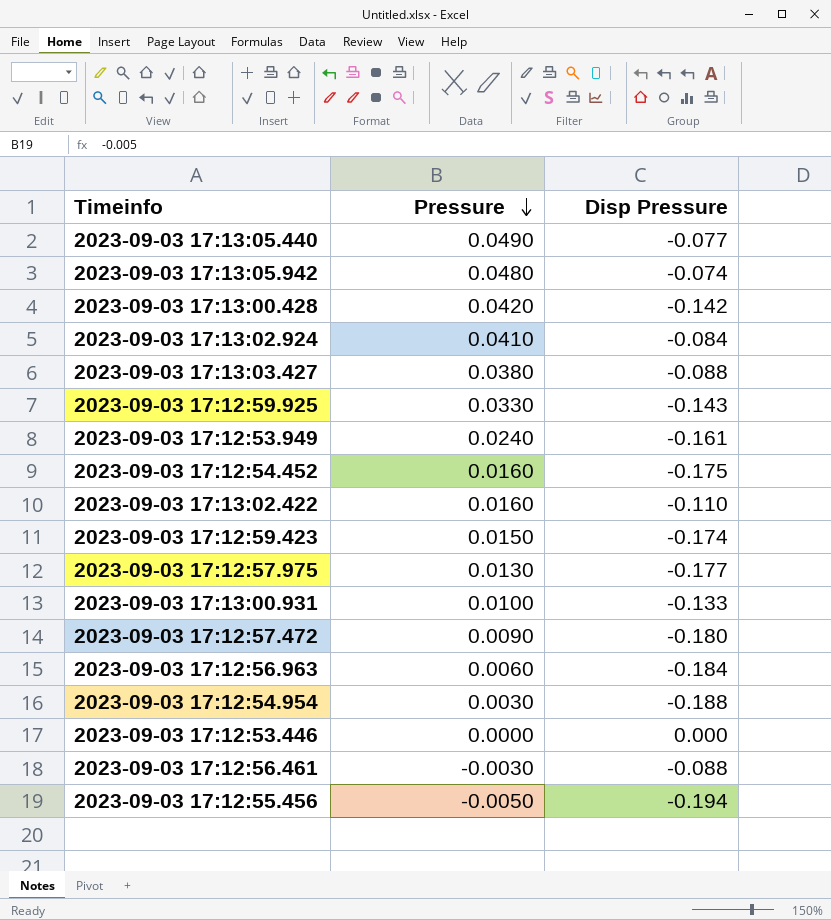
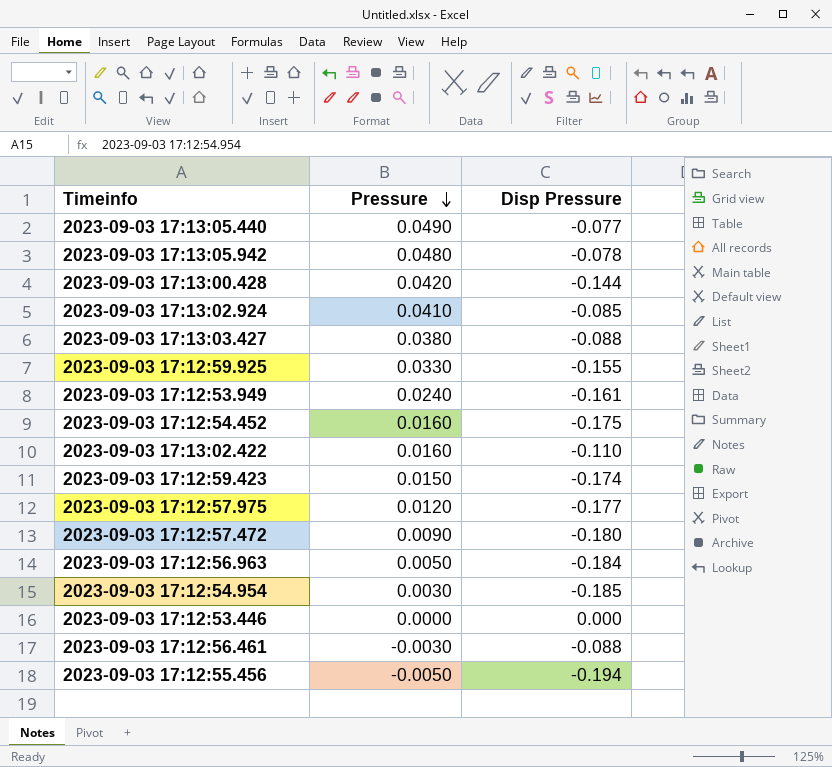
row 2023-09-03 17:13:00.931: 0.0100 | -0.133 -> none
2023-09-03 17:13:05.942 | Disp Pressure: -0.074 -> -0.078
2023-09-03 17:13:00.428 | Disp Pressure: -0.142 -> -0.144
2023-09-03 17:13:02.924 | Disp Pressure: -0.084 -> -0.085
2023-09-03 17:12:59.925 | Disp Pressure: -0.143 -> -0.155
2023-09-03 17:12:57.975 | Pressure: 0.0130 -> 0.0120
2023-09-03 17:12:56.963 | Pressure: 0.0060 -> 0.0050
2023-09-03 17:12:54.954 | Disp Pressure: -0.188 -> -0.185

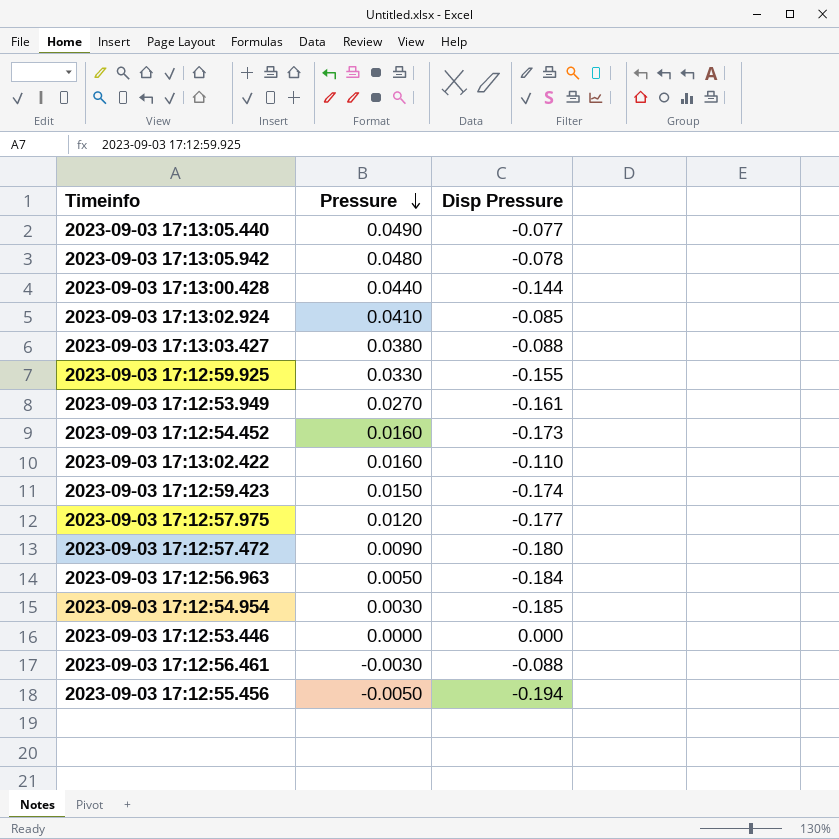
2023-09-03 17:13:00.428 | Pressure: 0.0420 -> 0.0440
2023-09-03 17:12:53.949 | Pressure: 0.0240 -> 0.0270
2023-09-03 17:12:54.452 | Disp Pressure: -0.175 -> -0.173

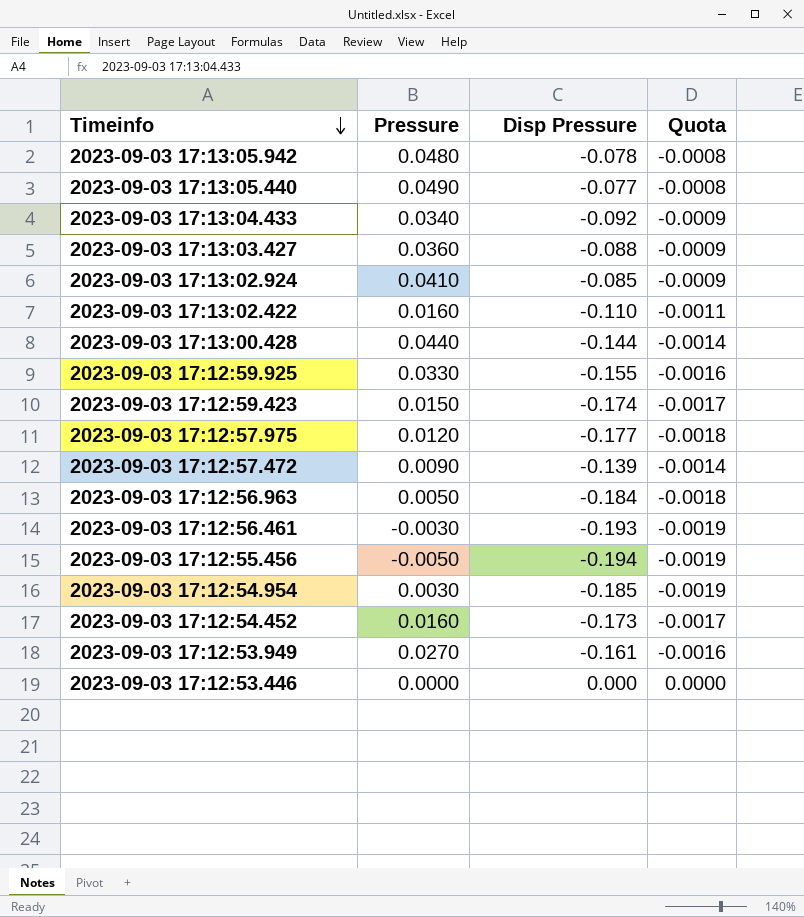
row order: Pressure descending -> Timeinfo descending
column Quota | formula: none -> [Disp Pressure] * 0.01
row 2023-09-03 17:13:04.433: none -> 0.0340 | -0.092 | -0.0009
2023-09-03 17:13:03.427 | Pressure: 0.0380 -> 0.0360
2023-09-03 17:12:57.472 | Disp Pressure: -0.180 -> -0.139
2023-09-03 17:12:56.461 | Disp Pressure: -0.088 -> -0.193

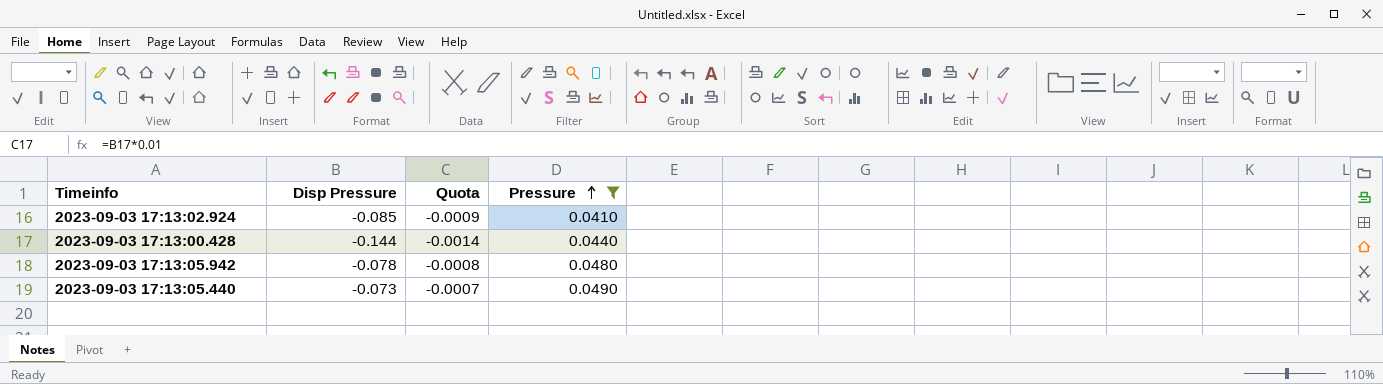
filter: none -> Pressure >= 0.0410
row order: Timeinfo descending -> Pressure ascending
column Pressure | position: 2 -> 4
2023-09-03 17:13:05.440 | Disp Pressure: -0.077 -> -0.073
2023-09-03 17:13:05.440 | Quota: -0.0008 -> -0.0007

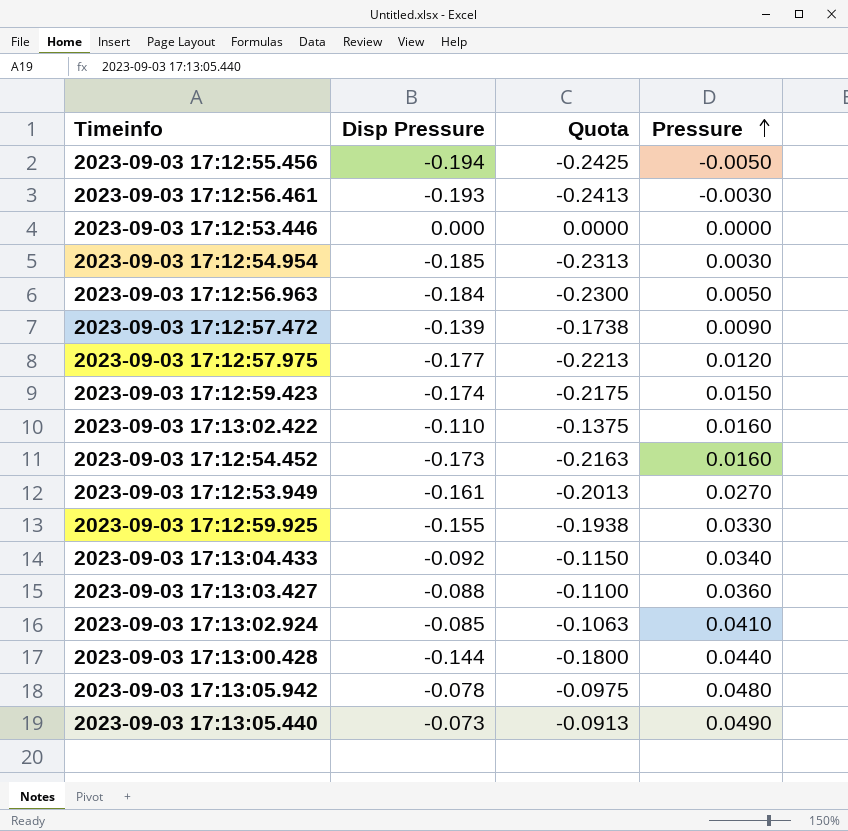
filter: Pressure >= 0.0410 -> none
column Quota | formula: [Disp Pressure] * 0.01 -> [Disp Pressure] * 1.25

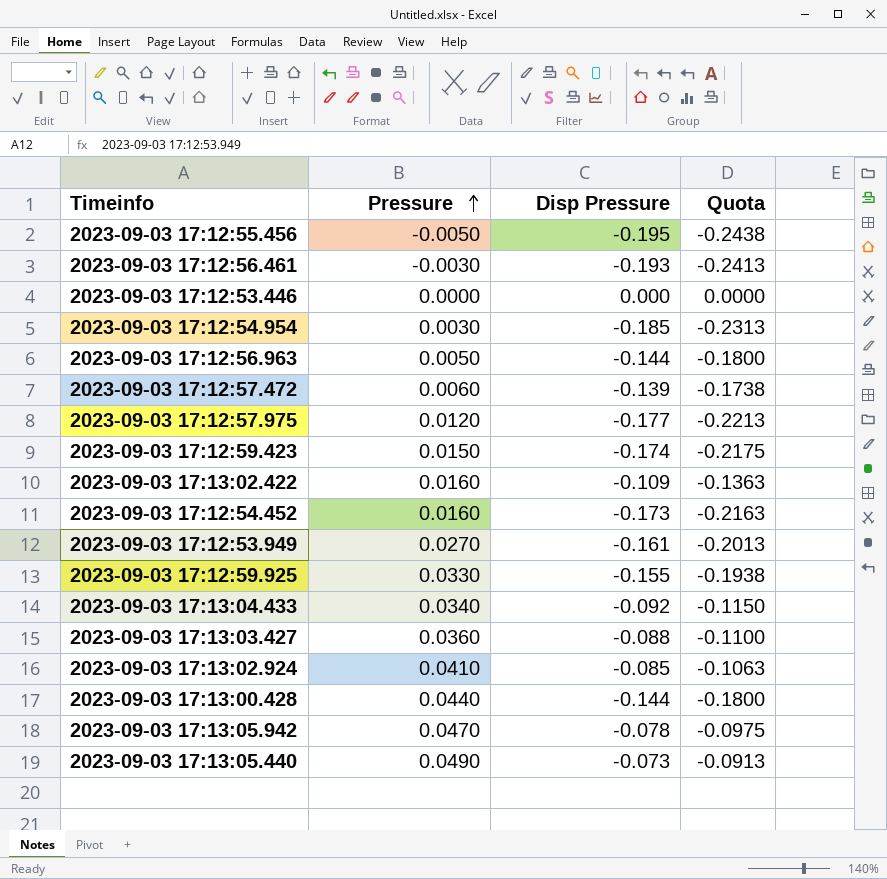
column Pressure | position: 4 -> 2
2023-09-03 17:12:55.456 | Disp Pressure: -0.194 -> -0.195
2023-09-03 17:12:55.456 | Quota: -0.2425 -> -0.2438
2023-09-03 17:12:56.963 | Disp Pressure: -0.184 -> -0.144
2023-09-03 17:12:56.963 | Quota: -0.2300 -> -0.1800
2023-09-03 17:12:57.472 | Pressure: 0.0090 -> 0.0060
2023-09-03 17:13:02.422 | Disp Pressure: -0.110 -> -0.109
2023-09-03 17:13:02.422 | Quota: -0.1375 -> -0.1363
2023-09-03 17:13:05.942 | Pressure: 0.0480 -> 0.0470

